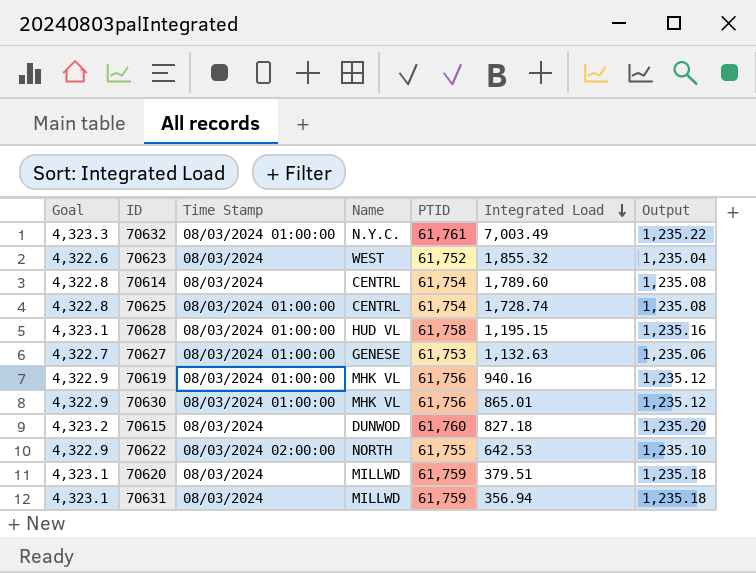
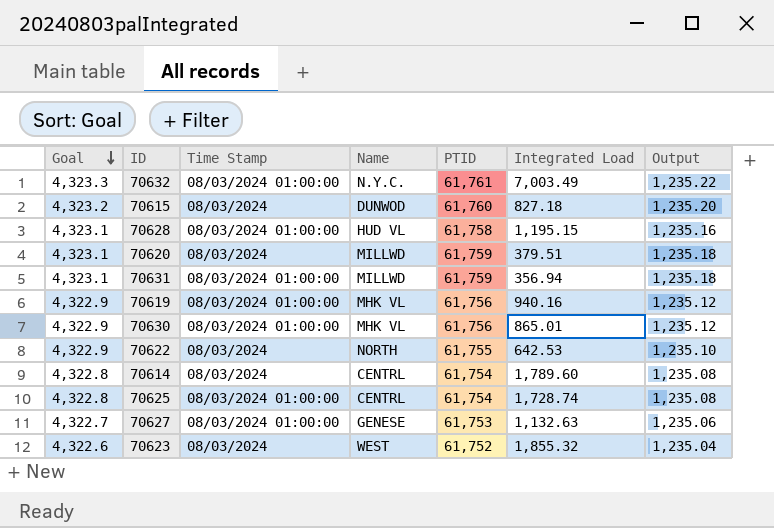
row order: Integrated Load descending -> Goal descending
70631 | Time Stamp: 08/03/2024 -> 08/03/2024 01:00:00
70622 | Time Stamp: 08/03/2024 02:00:00 -> 08/03/2024

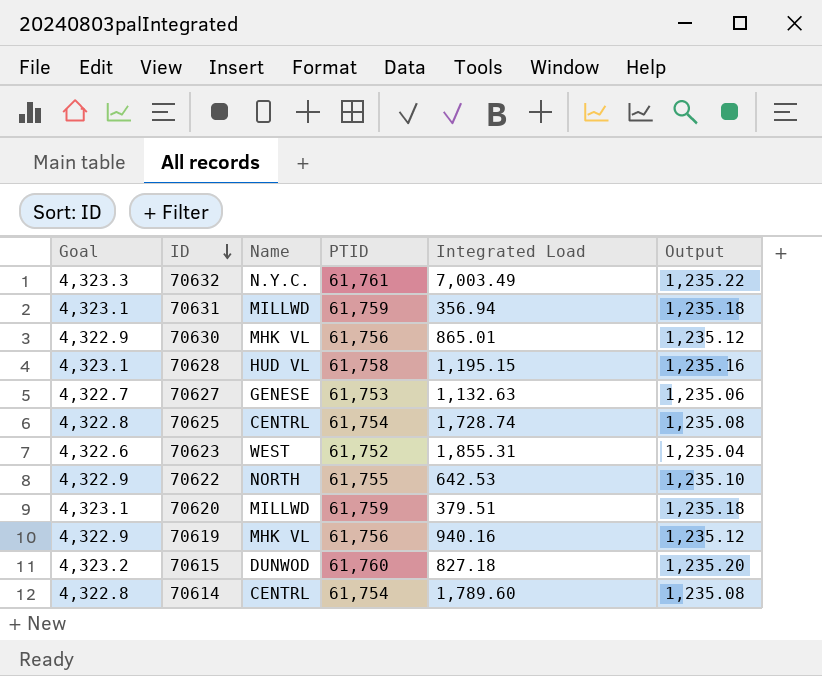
row order: Goal descending -> ID descending
column Time Stamp | position: 3 -> none
70623 | Integrated Load: 1,855.32 -> 1,855.31

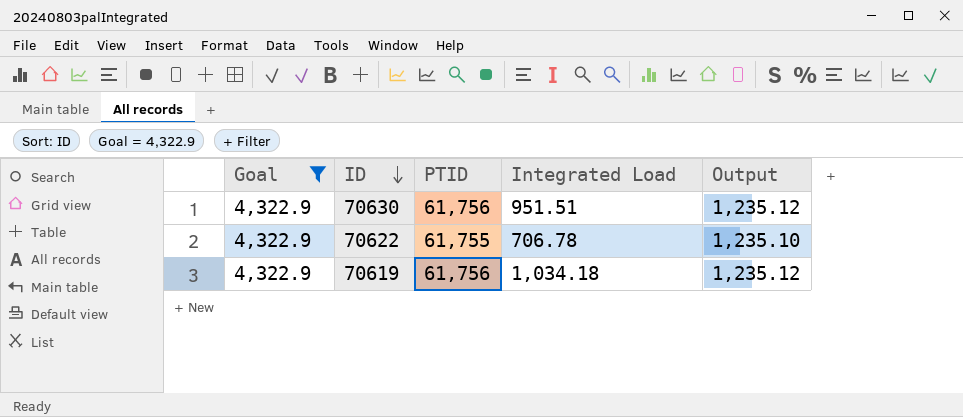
filter: none -> Goal = 4,322.9
column Name | position: 3 -> none
70630 | Integrated Load: 865.01 -> 951.51
70622 | Integrated Load: 642.53 -> 706.78
70619 | Integrated Load: 940.16 -> 1,034.18

